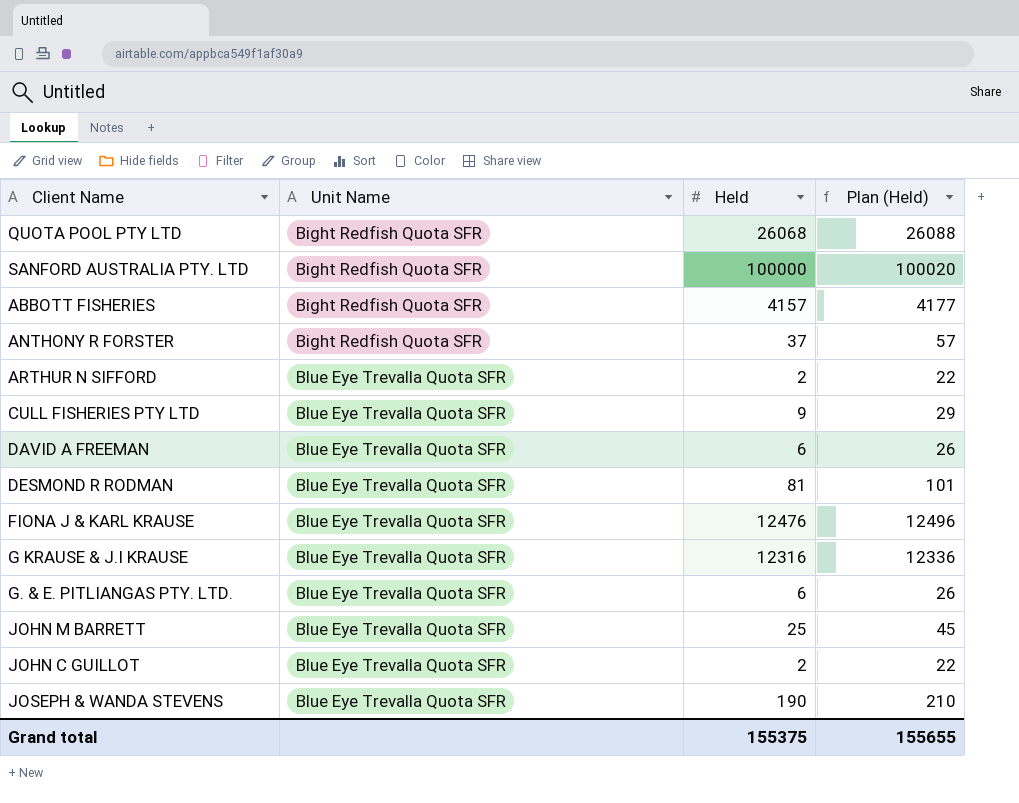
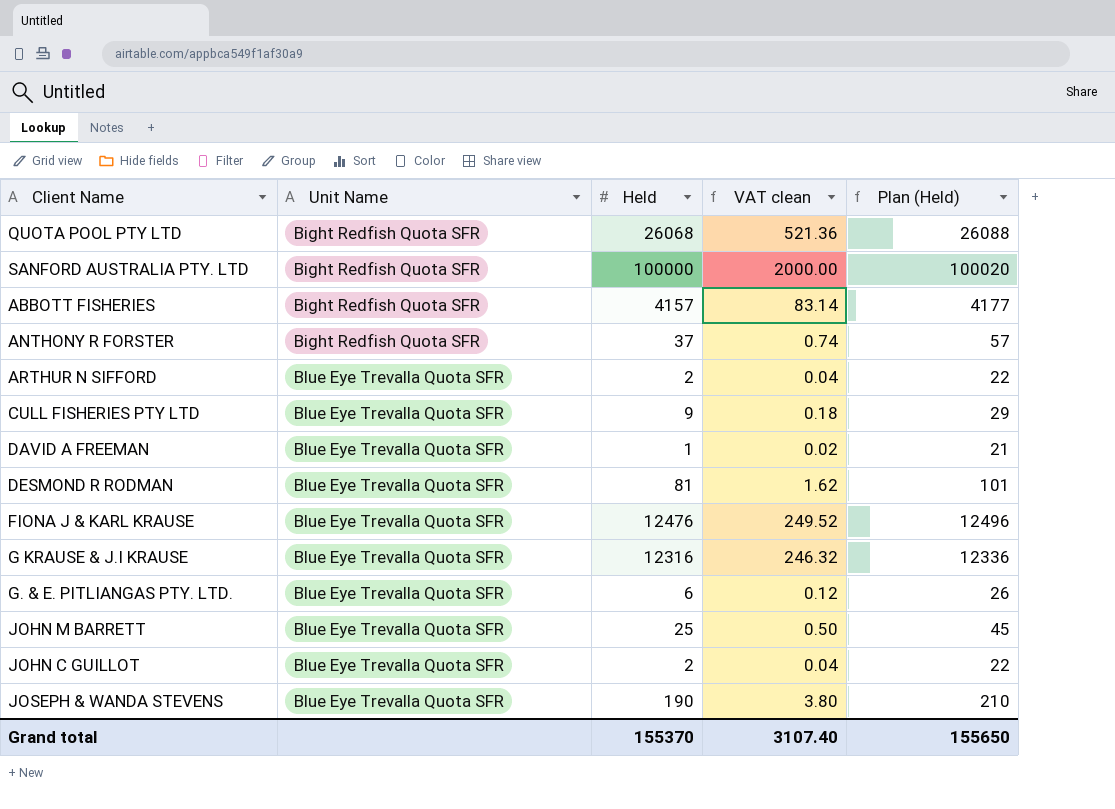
column VAT clean | formula: none -> [Held] * 0.02
DAVID A FREEMAN | Held: 6 -> 1
DAVID A FREEMAN | Plan (Held): 26 -> 21
Grand total | Held: 155375 -> 155370
Grand total | Plan (Held): 155655 -> 155650

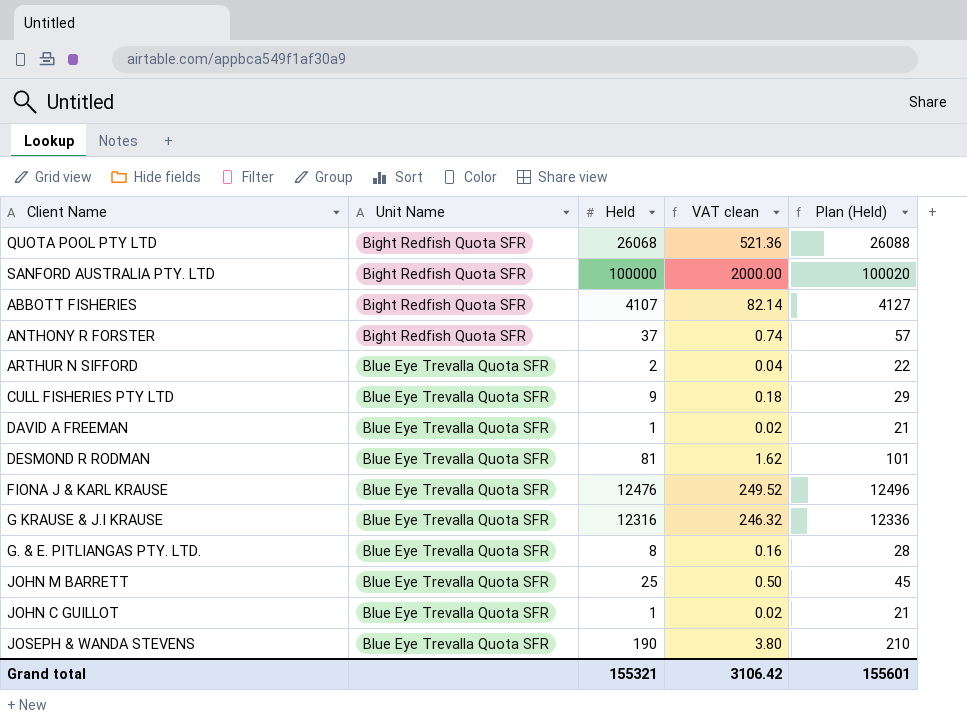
ABBOTT FISHERIES | Held: 4157 -> 4107
ABBOTT FISHERIES | VAT clean: 83.14 -> 82.14
ABBOTT FISHERIES | Plan (Held): 4177 -> 4127
G. & E. PITLIANGAS PTY. LTD. | Held: 6 -> 8
G. & E. PITLIANGAS PTY. LTD. | VAT clean: 0.12 -> 0.16
G. & E. PITLIANGAS PTY. LTD. | Plan (Held): 26 -> 28
JOHN C GUILLOT | Held: 2 -> 1
JOHN C GUILLOT | VAT clean: 0.04 -> 0.02
JOHN C GUILLOT | Plan (Held): 22 -> 21
Grand total | Held: 155370 -> 155321
Grand total | VAT clean: 3107.40 -> 3106.42
Grand total | Plan (Held): 155650 -> 155601

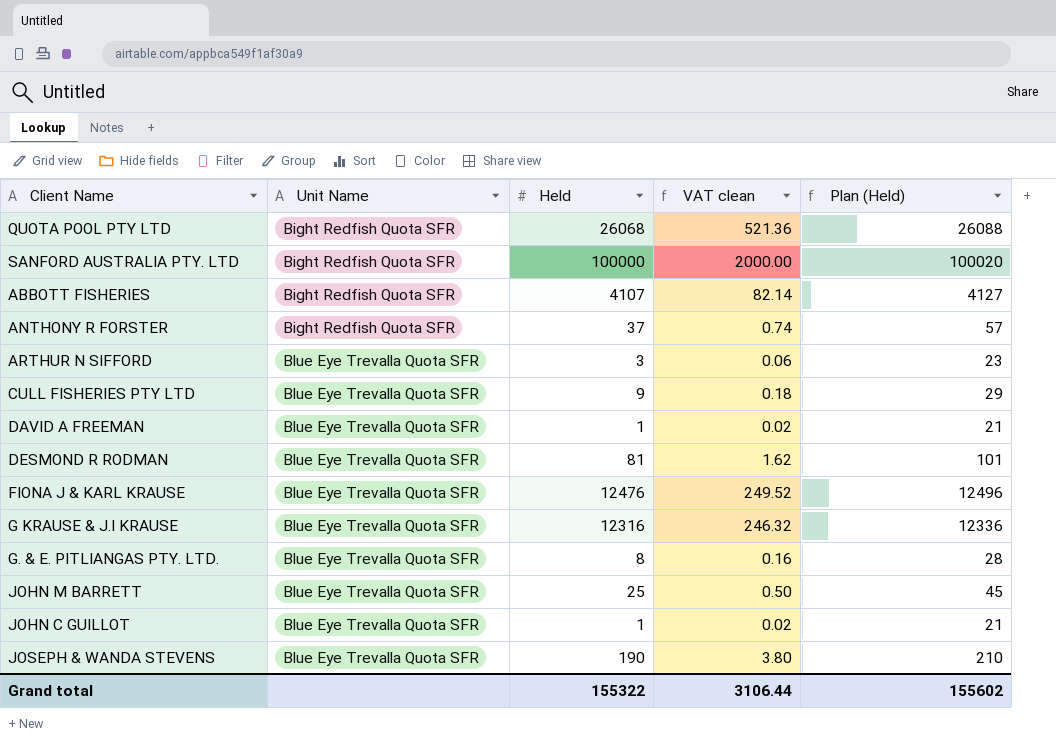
ARTHUR N SIFFORD | Held: 2 -> 3
ARTHUR N SIFFORD | VAT clean: 0.04 -> 0.06
ARTHUR N SIFFORD | Plan (Held): 22 -> 23
Grand total | Held: 155321 -> 155322
Grand total | VAT clean: 3106.42 -> 3106.44
Grand total | Plan (Held): 155601 -> 155602

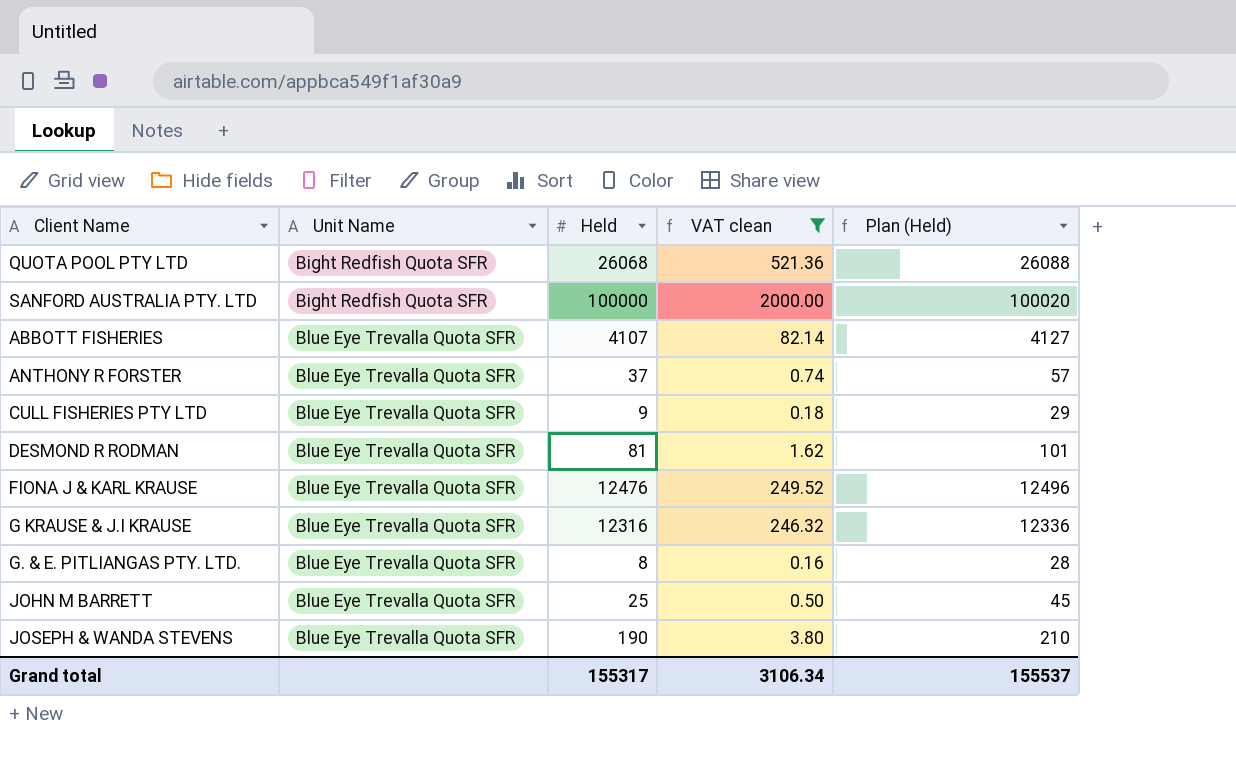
filter: none -> VAT clean >= 0.16
ABBOTT FISHERIES | Unit Name: Bight Redfish Quota SFR -> Blue Eye Trevalla Quota SFR
ANTHONY R FORSTER | Unit Name: Bight Redfish Quota SFR -> Blue Eye Trevalla Quota SFR
Grand total | Held: 155322 -> 155317
Grand total | VAT clean: 3106.44 -> 3106.34
Grand total | Plan (Held): 155602 -> 155537

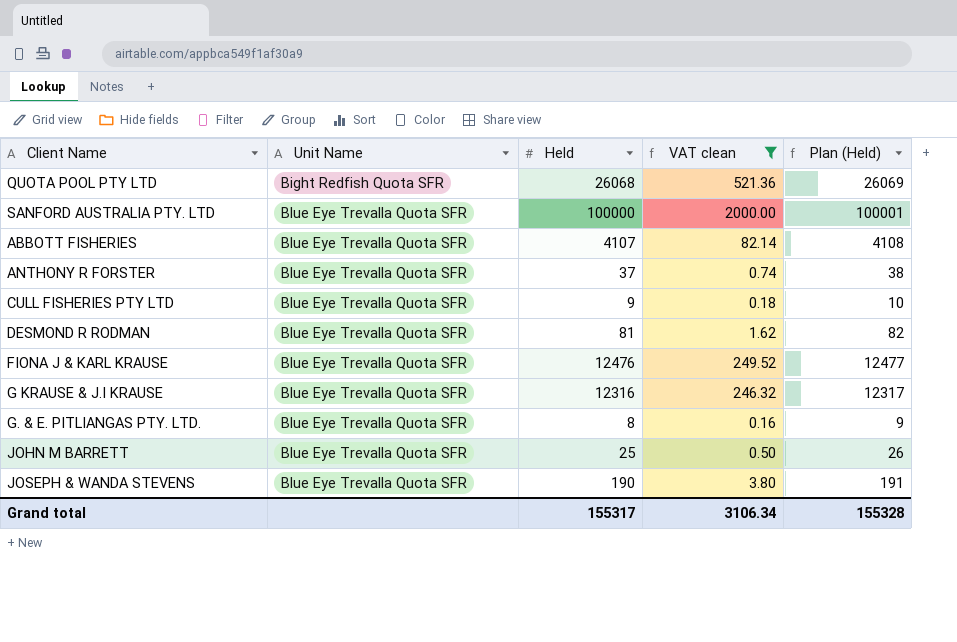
column Plan (Held) | formula: [Held] + 20 -> [Held] + 1
SANFORD AUSTRALIA PTY. LTD | Unit Name: Bight Redfish Quota SFR -> Blue Eye Trevalla Quota SFR
Grand total | Plan (Held): 155537 -> 155328

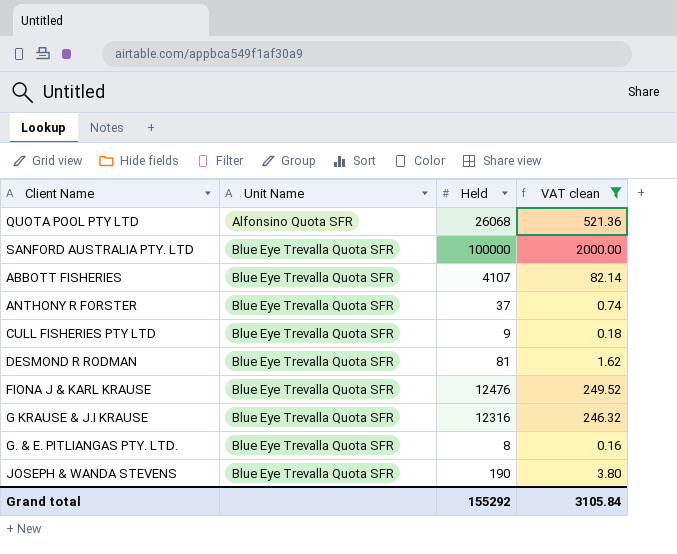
column Plan (Held) | formula: [Held] + 1 -> none
row JOHN M BARRETT: Blue Eye Trevalla Quota SFR | 25 | 0.50 | 26 -> none
QUOTA POOL PTY LTD | Unit Name: Bight Redfish Quota SFR -> Alfonsino Quota SFR
Grand total | Held: 155317 -> 155292
Grand total | VAT clean: 3106.34 -> 3105.84

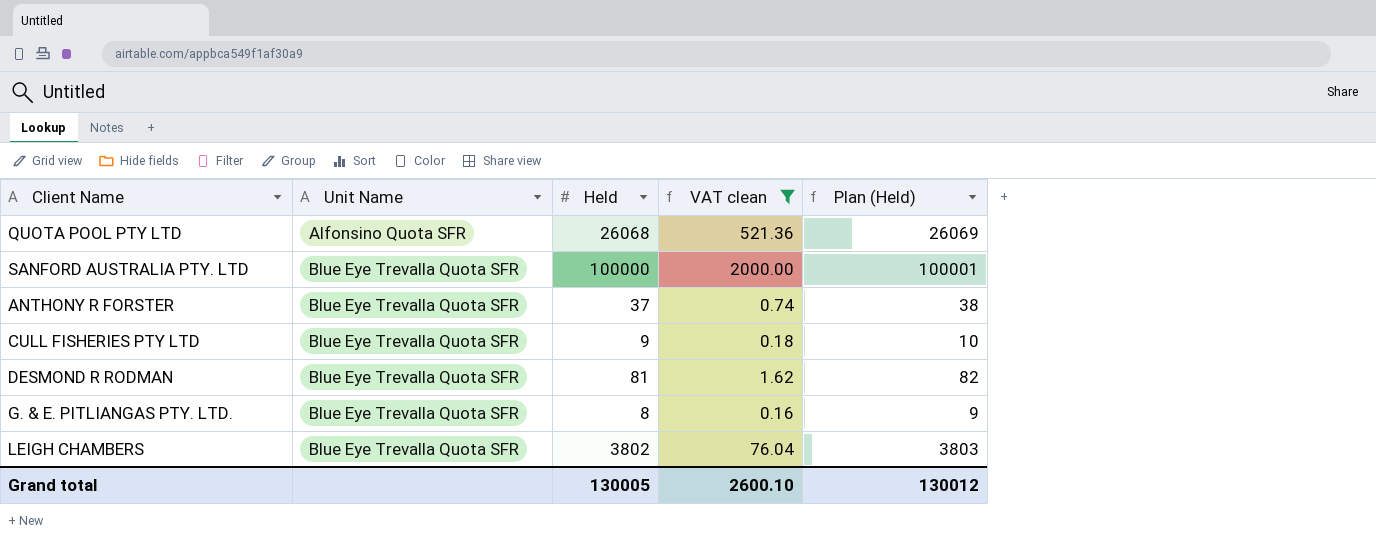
column Plan (Held) | formula: none -> [Held] + 1
row ABBOTT FISHERIES: Blue Eye Trevalla Quota SFR | 4107 | 82.14 -> none
row FIONA J & KARL KRAUSE: Blue Eye Trevalla Quota SFR | 12476 | 249.52 -> none
row G KRAUSE & J.I KRAUSE: Blue Eye Trevalla Quota SFR | 12316 | 246.32 -> none
row JOSEPH & WANDA STEVENS: Blue Eye Trevalla Quota SFR | 190 | 3.80 -> none
row LEIGH CHAMBERS: none -> Blue Eye Trevalla Quota SFR | 3802 | 76.04 | 3803
Grand total | Held: 155292 -> 130005
Grand total | VAT clean: 3105.84 -> 2600.10

